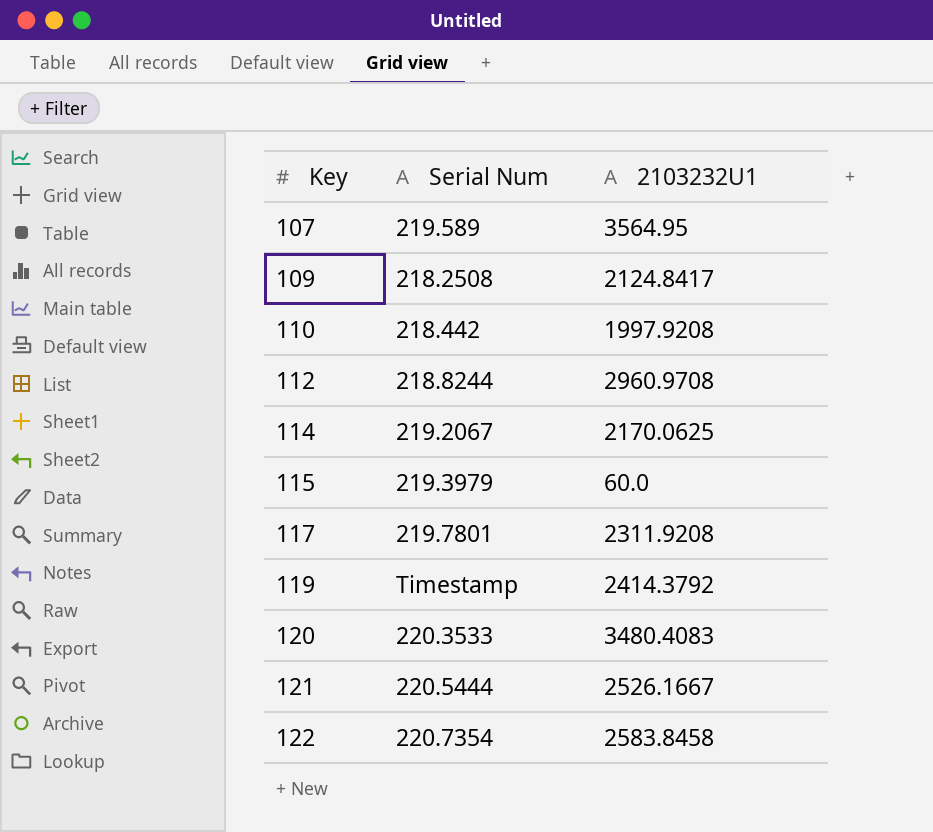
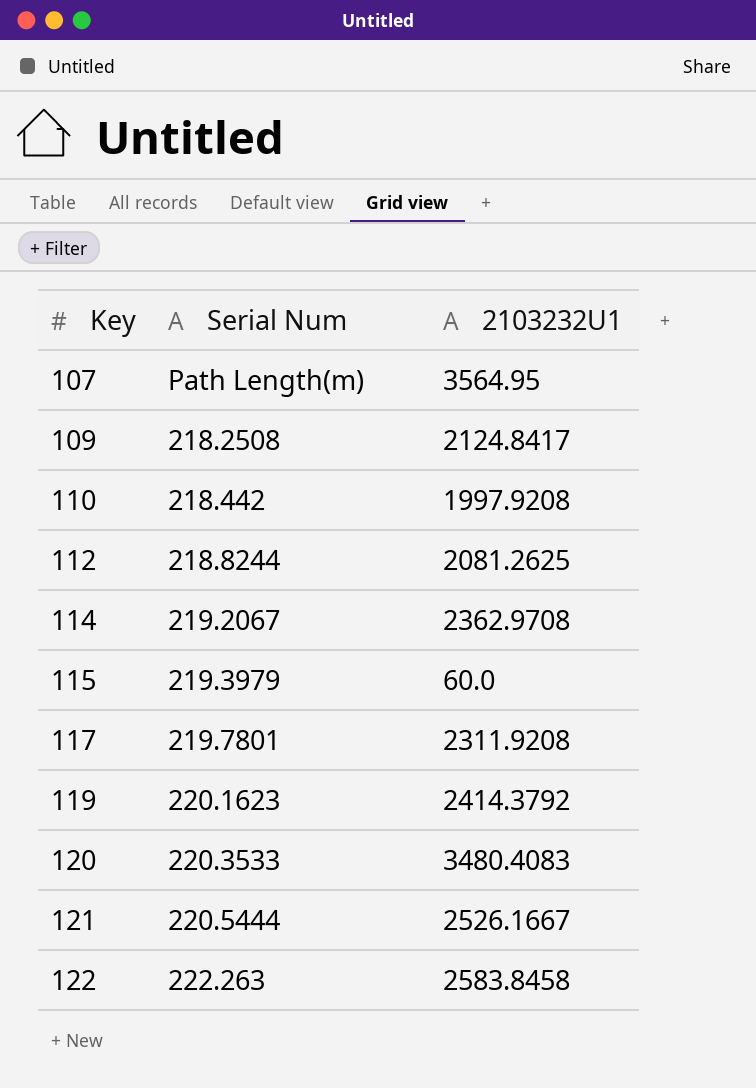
107 | Serial Num: 219.589 -> Path Length(m)
112 | 2103232U1: 2960.9708 -> 2081.2625
114 | 2103232U1: 2170.0625 -> 2362.9708
119 | Serial Num: Timestamp -> 220.1623
122 | Serial Num: 220.7354 -> 222.263

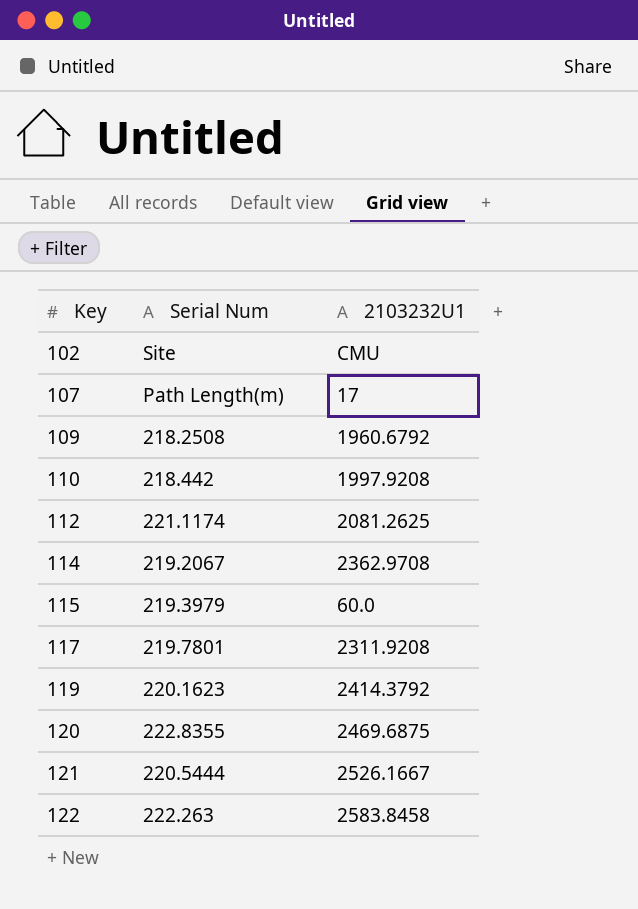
row 102: none -> Site | CMU
107 | 2103232U1: 3564.95 -> 17
109 | 2103232U1: 2124.8417 -> 1960.6792
112 | Serial Num: 218.8244 -> 221.1174
120 | Serial Num: 220.3533 -> 222.8355
120 | 2103232U1: 3480.4083 -> 2469.6875

